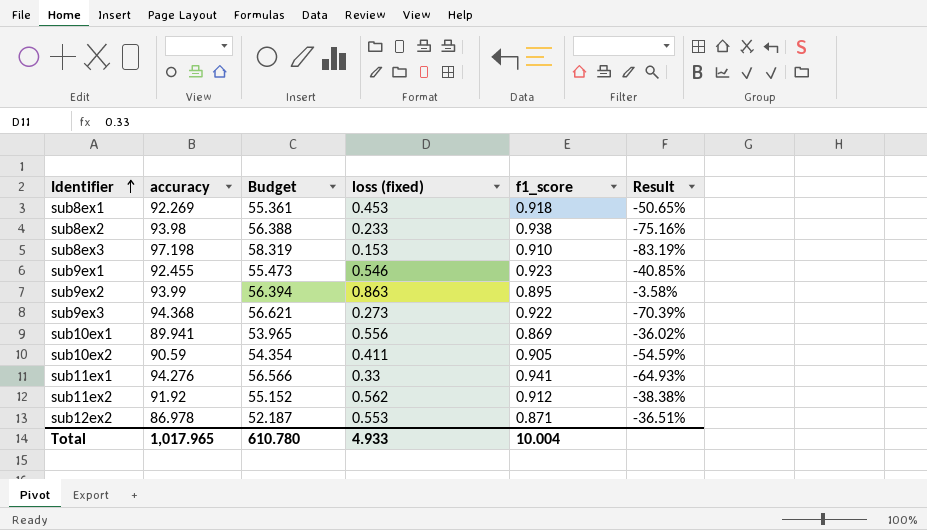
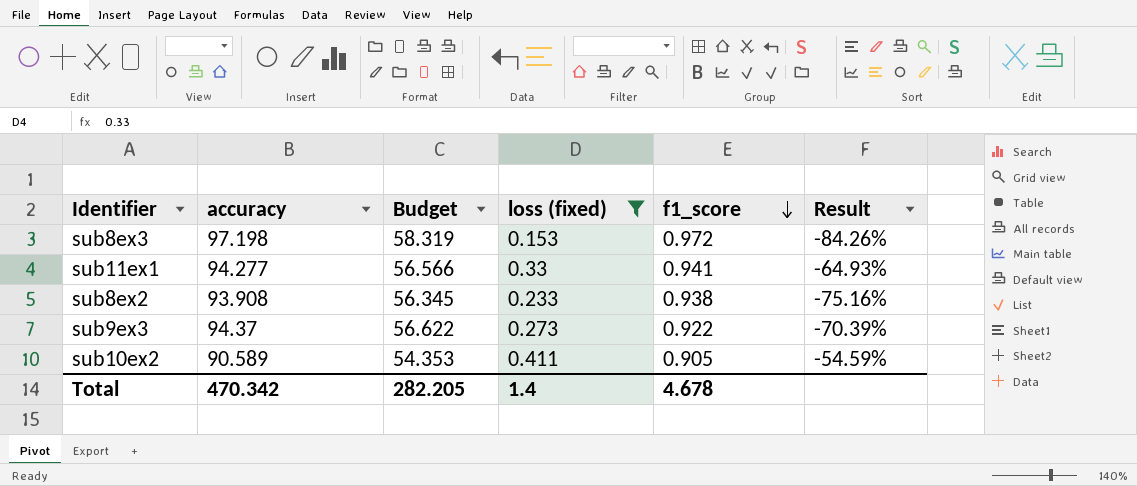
filter: none -> loss (fixed) <= 0.411
row order: Identifier ascending -> f1_score descending
sub8ex3 | f1_score: 0.910 -> 0.972
sub8ex3 | Result: -83.19% -> -84.26%
sub11ex1 | accuracy: 94.276 -> 94.277
sub8ex2 | accuracy: 93.98 -> 93.908
sub8ex2 | Budget: 56.388 -> 56.345
sub9ex3 | accuracy: 94.368 -> 94.37
sub9ex3 | Budget: 56.621 -> 56.622
sub10ex2 | accuracy: 90.59 -> 90.589
sub10ex2 | Budget: 54.354 -> 54.353
Total | accuracy: 1,017.965 -> 470.342
Total | Budget: 610.780 -> 282.205
Total | loss (fixed): 4.933 -> 1.4
Total | f1_score: 10.004 -> 4.678

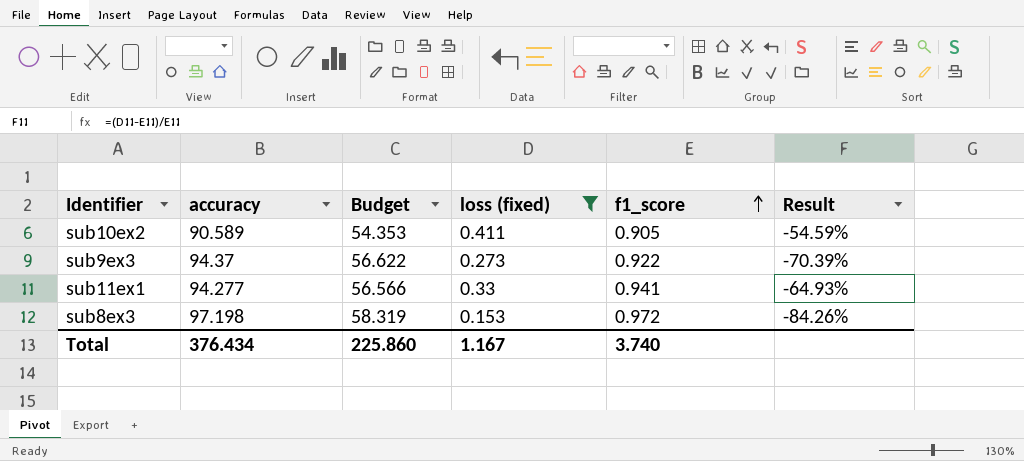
row order: f1_score descending -> f1_score ascending
row sub8ex2: 93.908 | 56.345 | 0.233 | 0.938 | -75.16% -> none
Total | accuracy: 470.342 -> 376.434
Total | Budget: 282.205 -> 225.860
Total | loss (fixed): 1.4 -> 1.167
Total | f1_score: 4.678 -> 3.740

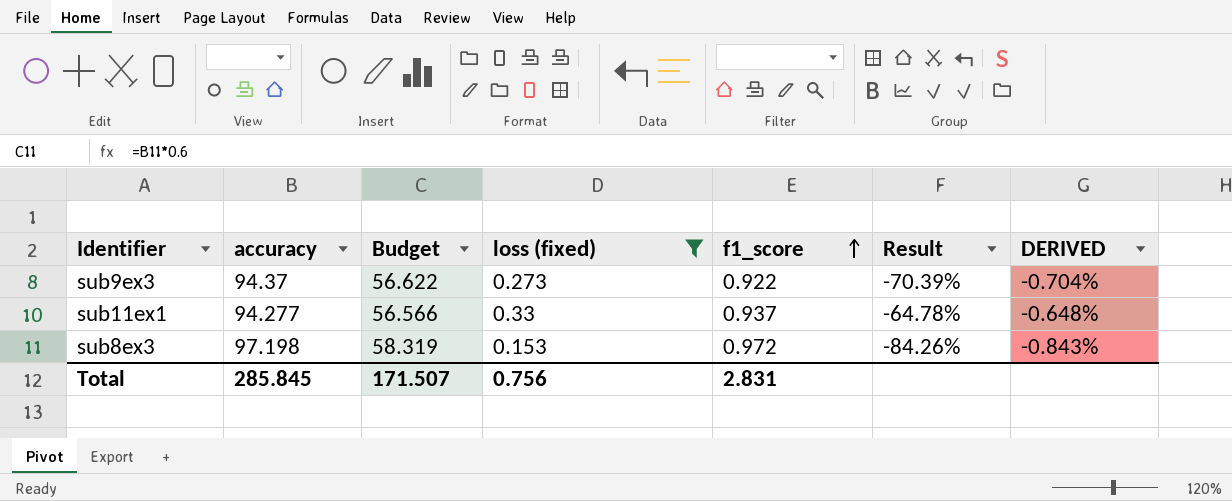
column DERIVED | formula: none -> [Result] * 0.01
row sub10ex2: 90.589 | 54.353 | 0.411 | 0.905 | -54.59% -> none
sub11ex1 | f1_score: 0.941 -> 0.937
sub11ex1 | Result: -64.93% -> -64.78%
Total | accuracy: 376.434 -> 285.845
Total | Budget: 225.860 -> 171.507
Total | loss (fixed): 1.167 -> 0.756
Total | f1_score: 3.740 -> 2.831

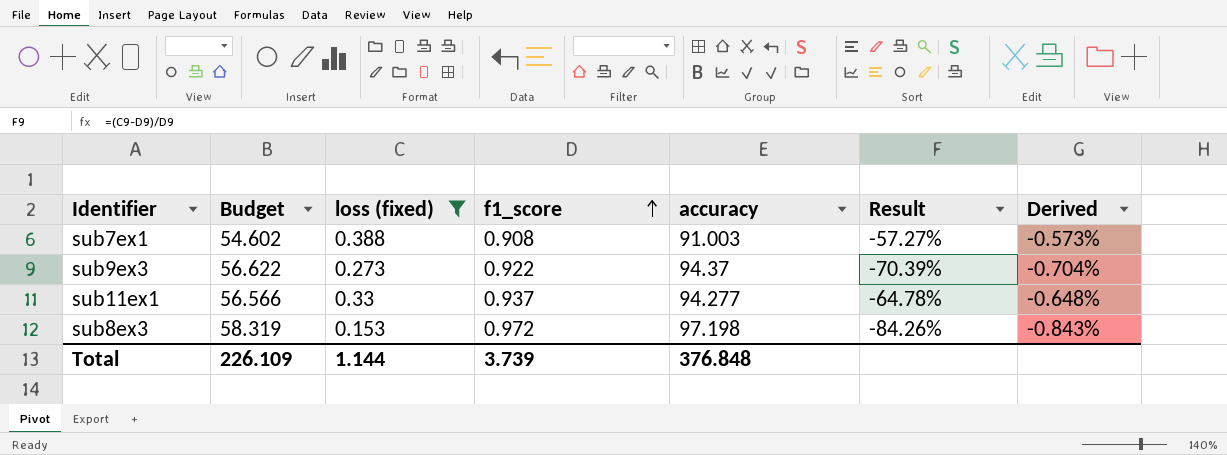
column accuracy | position: 2 -> 5
column name: DERIVED -> Derived
row sub7ex1: none -> 54.602 | 0.388 | 0.908 | 91.003 | -57.27% | -0.573%
Total | Budget: 171.507 -> 226.109
Total | loss (fixed): 0.756 -> 1.144
Total | f1_score: 2.831 -> 3.739
Total | accuracy: 285.845 -> 376.848

